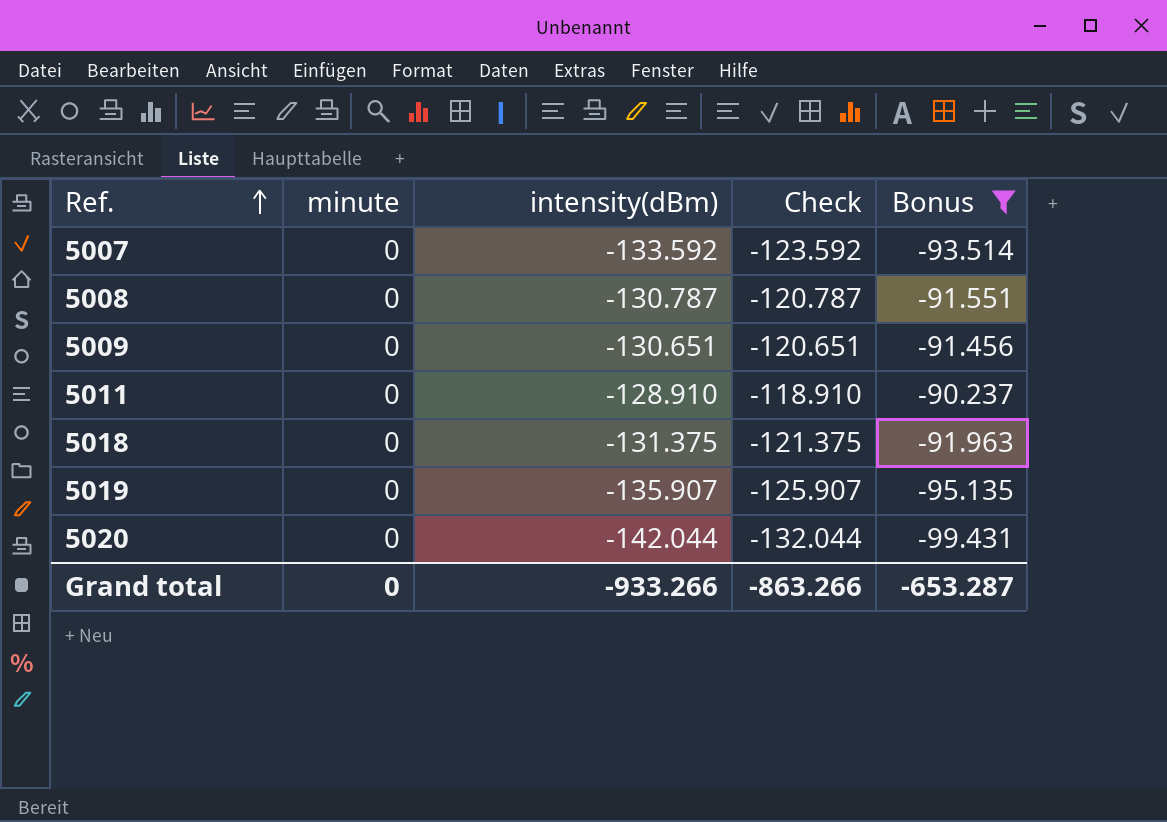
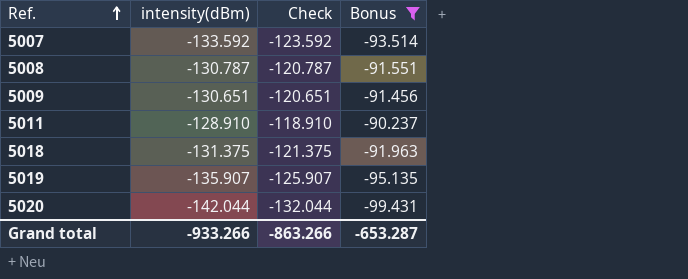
column minute | position: 2 -> none

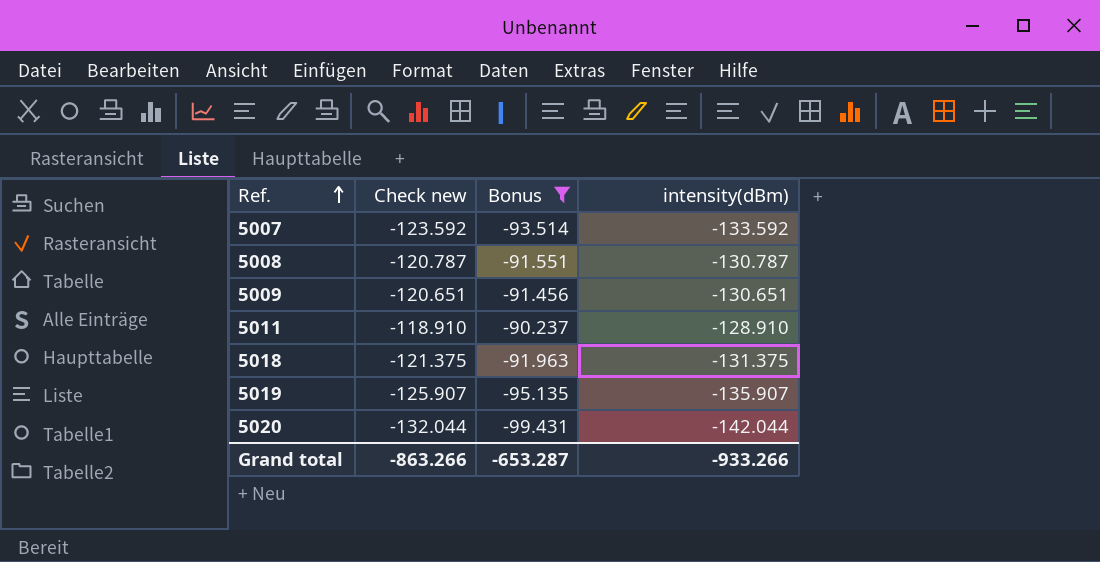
column name: Check -> Check new
column intensity(dBm) | position: 2 -> 4

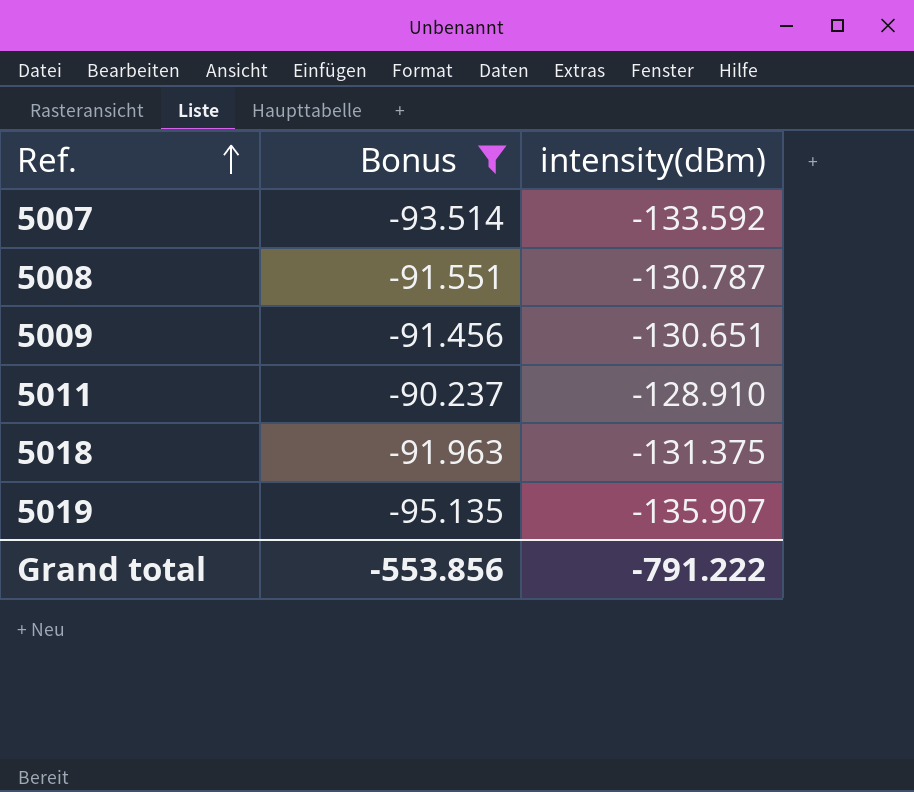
column Check new | formula: [intensity(dBm)] + 10 -> none
row 5020: -132.044 | -99.431 | -142.044 -> none
Grand total | Bonus: -653.287 -> -553.856
Grand total | intensity(dBm): -933.266 -> -791.222

